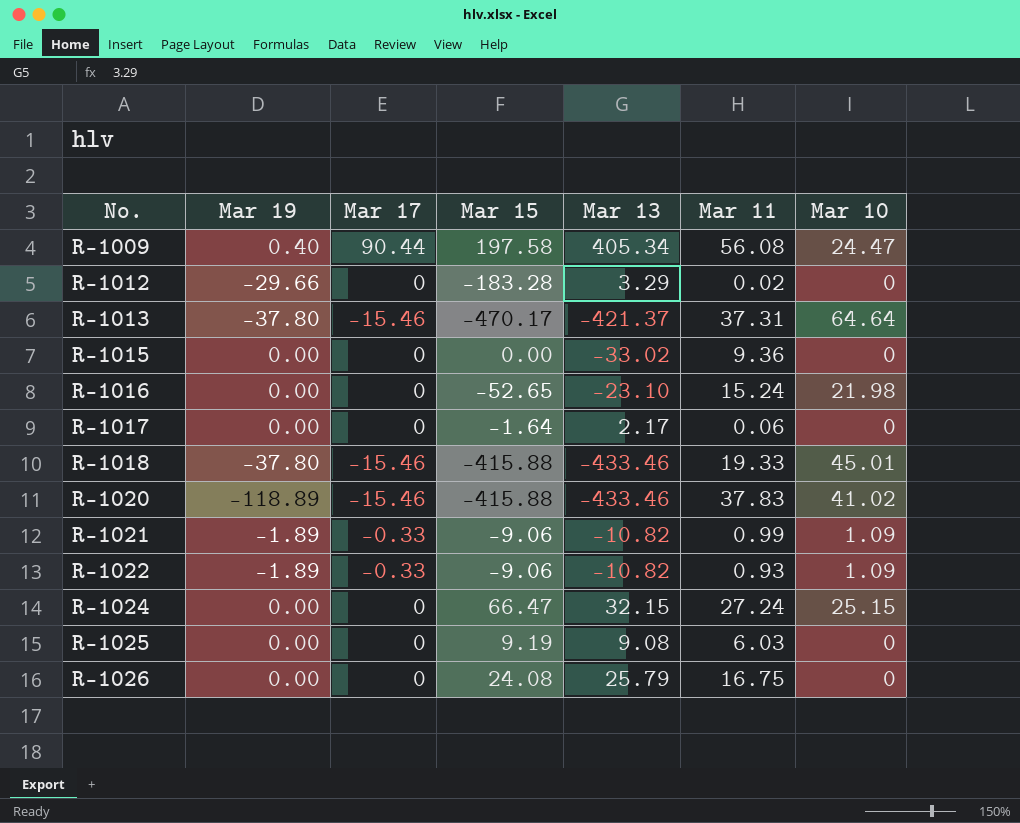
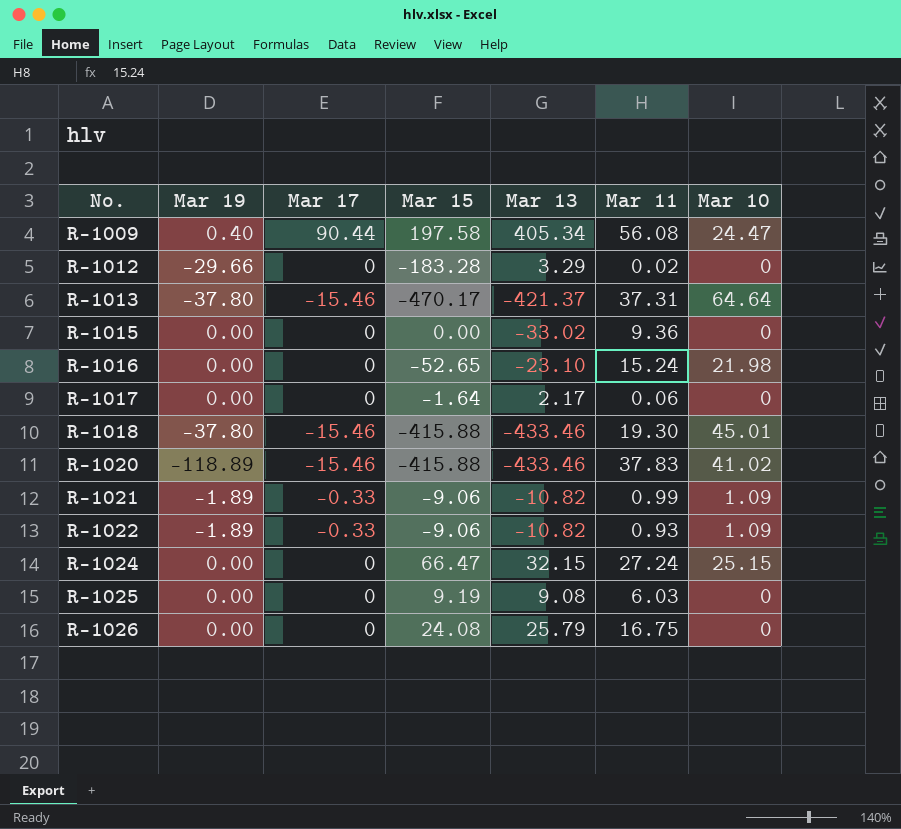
R-1018 | Mar 11: 19.33 -> 19.30

